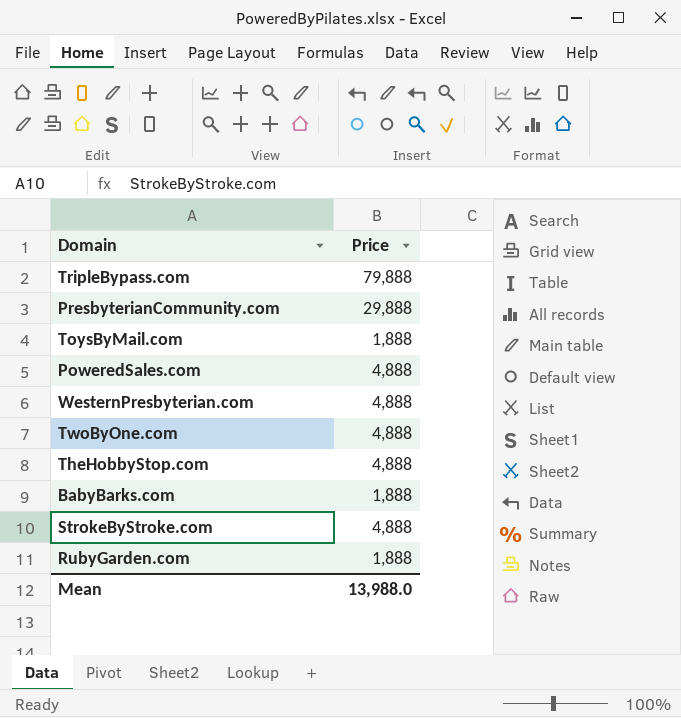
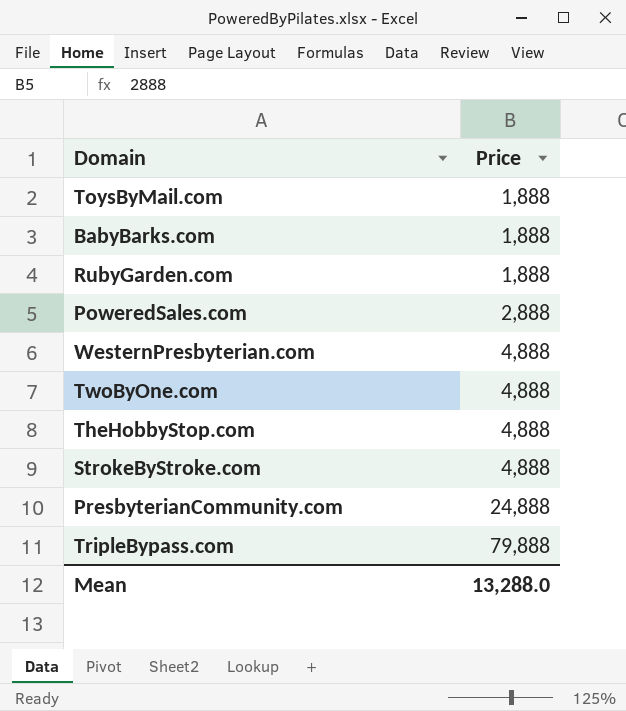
row order: none -> Price ascending
PoweredSales.com | Price: 4,888 -> 2,888
PresbyterianCommunity.com | Price: 29,888 -> 24,888
Mean | Price: 13,988.0 -> 13,288.0

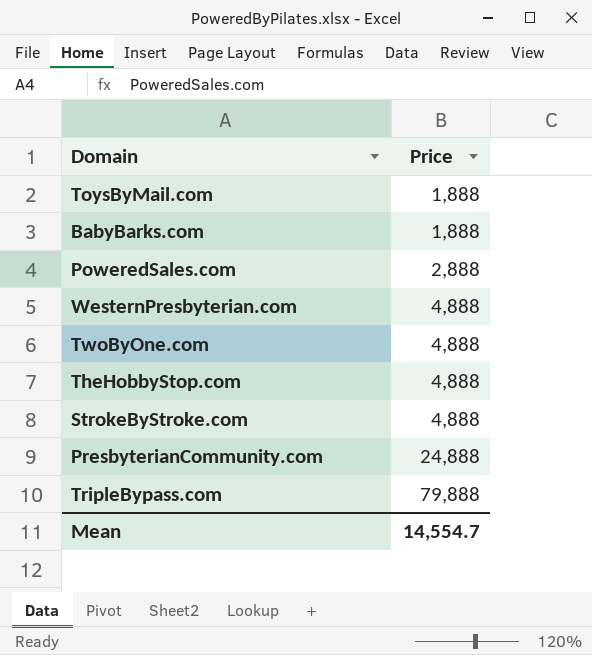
row RubyGarden.com: 1,888 -> none
Mean | Price: 13,288.0 -> 14,554.7

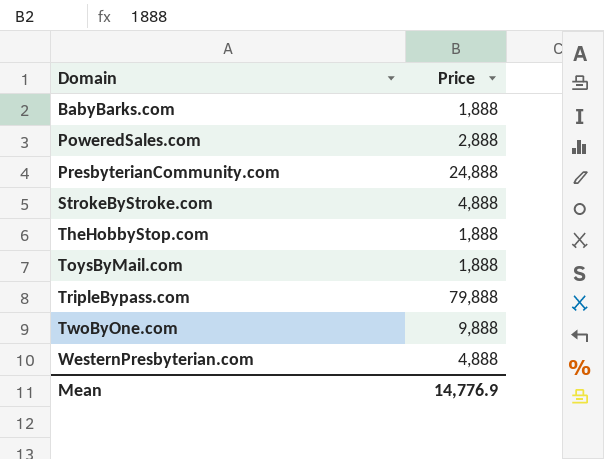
row order: Price ascending -> Domain ascending
TheHobbyStop.com | Price: 4,888 -> 1,888
TwoByOne.com | Price: 4,888 -> 9,888
Mean | Price: 14,554.7 -> 14,776.9

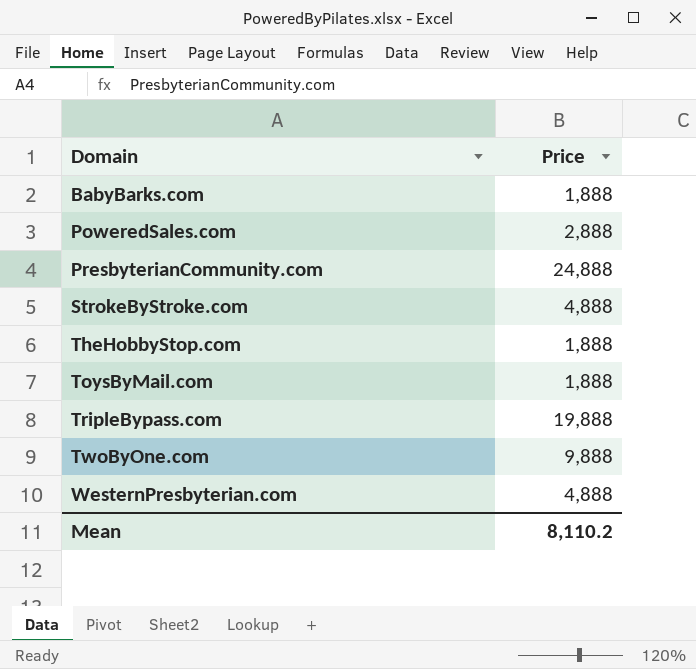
TripleBypass.com | Price: 79,888 -> 19,888
Mean | Price: 14,776.9 -> 8,110.2

